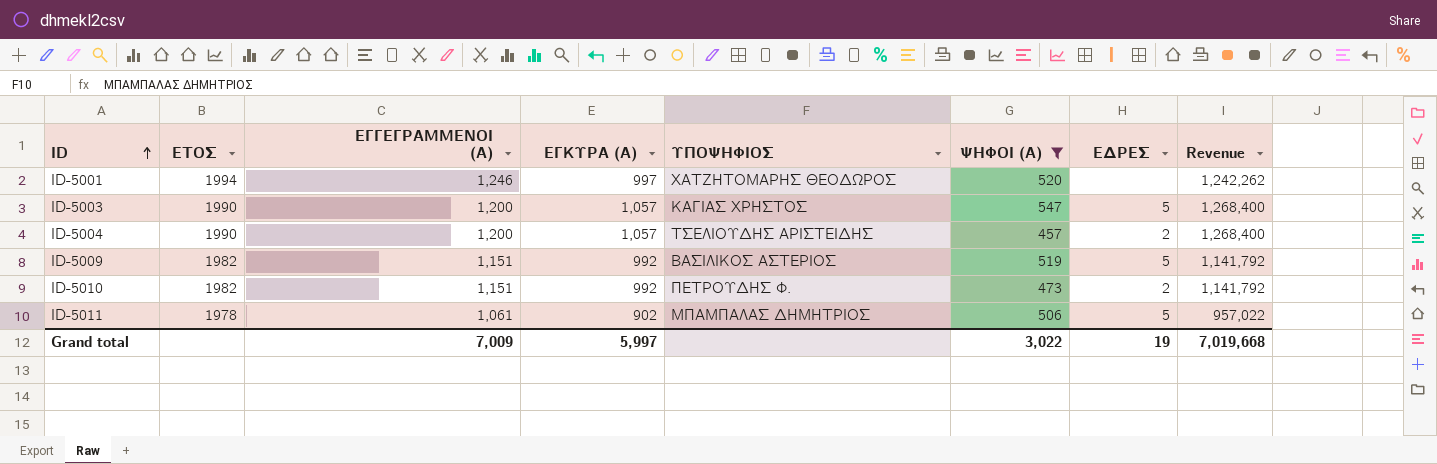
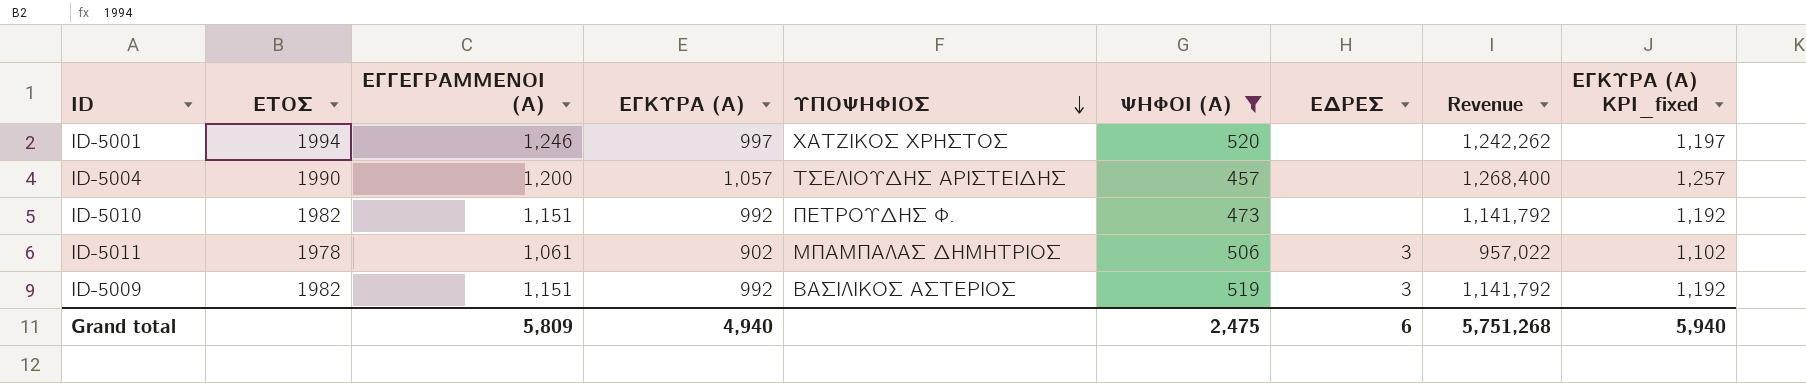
row order: ID ascending -> ΥΠΟΨΗΦΙΟΣ descending
column ΕΓΚΥΡΑ (Α) KPI_fixed | formula: none -> [ΕΓΚΥΡΑ (Α)] + 200
row ID-5003: 1990 | 1,200 | 1,057 | ΚΑΓΙΑΣ ΧΡΗΣΤΟΣ | 547 | 5 | 1,268,400 -> none
ID-5001 | ΥΠΟΨΗΦΙΟΣ: ΧΑΤΖΗΤΟΜΑΡΗΣ ΘΕΟΔΩΡΟΣ -> ΧΑΤΖΙΚΟΣ ΧΡΗΣΤΟΣ
ID-5004 | ΕΔΡΕΣ: 2 -> none
ID-5010 | ΕΔΡΕΣ: 2 -> none
ID-5011 | ΕΔΡΕΣ: 5 -> 3
ID-5009 | ΕΔΡΕΣ: 5 -> 3
Grand total | ΕΓΓΕΓΡΑΜΜΕΝΟΙ (Α): 7,009 -> 5,809
Grand total | ΕΓΚΥΡΑ (Α): 5,997 -> 4,940
Grand total | ΨΗΦΟΙ (Α): 3,022 -> 2,475
Grand total | ΕΔΡΕΣ: 19 -> 6
Grand total | Revenue: 7,019,668 -> 5,751,268

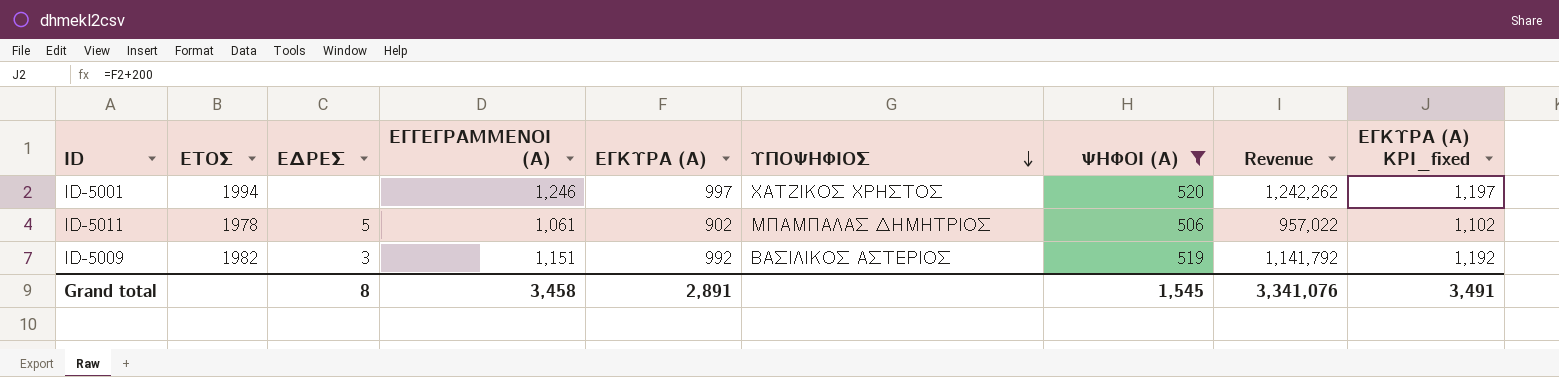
column ΕΔΡΕΣ | position: 7 -> 3
row ID-5004: 1990 | 1,200 | 1,057 | ΤΣΕΛΙΟΥΔΗΣ ΑΡΙΣΤΕΙΔΗΣ | 457 | none | 1,268,400 | 1,257 -> none
row ID-5010: 1982 | 1,151 | 992 | ΠΕΤΡΟΥΔΗΣ Φ. | 473 | none | 1,141,792 | 1,192 -> none
ID-5011 | ΕΔΡΕΣ: 3 -> 5
Grand total | ΕΔΡΕΣ: 6 -> 8
Grand total | ΕΓΓΕΓΡΑΜΜΕΝΟΙ (Α): 5,809 -> 3,458
Grand total | ΕΓΚΥΡΑ (Α): 4,940 -> 2,891
Grand total | ΨΗΦΟΙ (Α): 2,475 -> 1,545
Grand total | Revenue: 5,751,268 -> 3,341,076
Grand total | ΕΓΚΥΡΑ (Α) KPI_fixed: 5,940 -> 3,491

